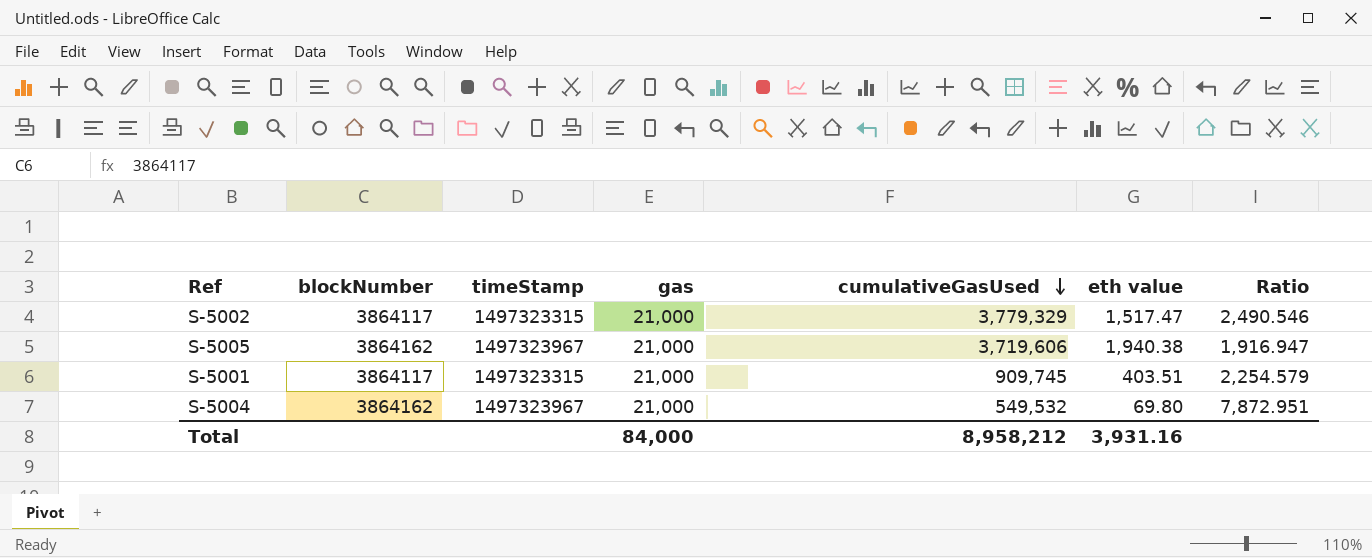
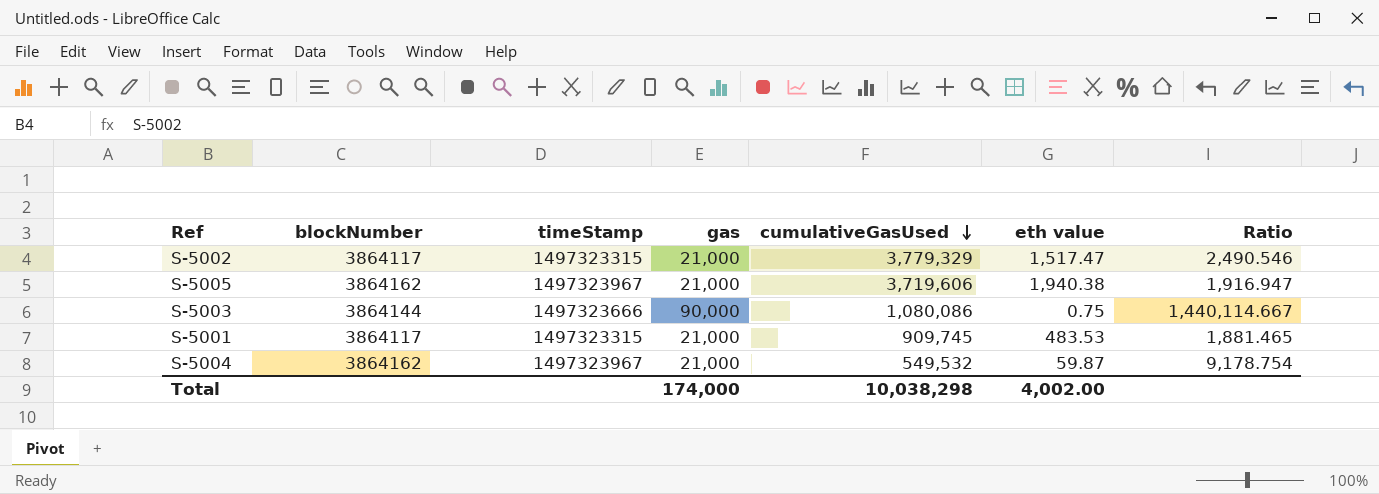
row S-5003: none -> 3864144 | 1497323666 | 90,000 | 1,080,086 | 0.75 | 1,440,114.667
S-5001 | eth value: 403.51 -> 483.53
S-5001 | Ratio: 2,254.579 -> 1,881.465
S-5004 | eth value: 69.80 -> 59.87
S-5004 | Ratio: 7,872.951 -> 9,178.754
Total | gas: 84,000 -> 174,000
Total | cumulativeGasUsed: 8,958,212 -> 10,038,298
Total | eth value: 3,931.16 -> 4,002.00

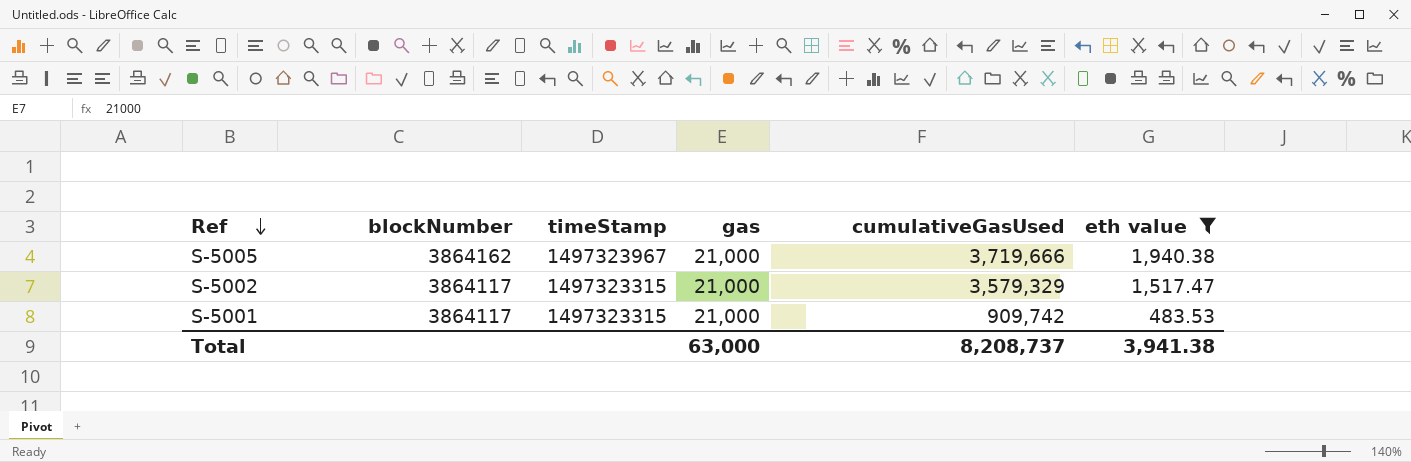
filter: none -> eth value >= 483.53
row order: cumulativeGasUsed descending -> Ref descending
column Ratio | formula: [cumulativeGasUsed] / [eth value] -> none
S-5005 | cumulativeGasUsed: 3,719,606 -> 3,719,666
S-5002 | cumulativeGasUsed: 3,779,329 -> 3,579,329
S-5001 | cumulativeGasUsed: 909,745 -> 909,742
Total | gas: 174,000 -> 63,000
Total | cumulativeGasUsed: 10,038,298 -> 8,208,737
Total | eth value: 4,002.00 -> 3,941.38

